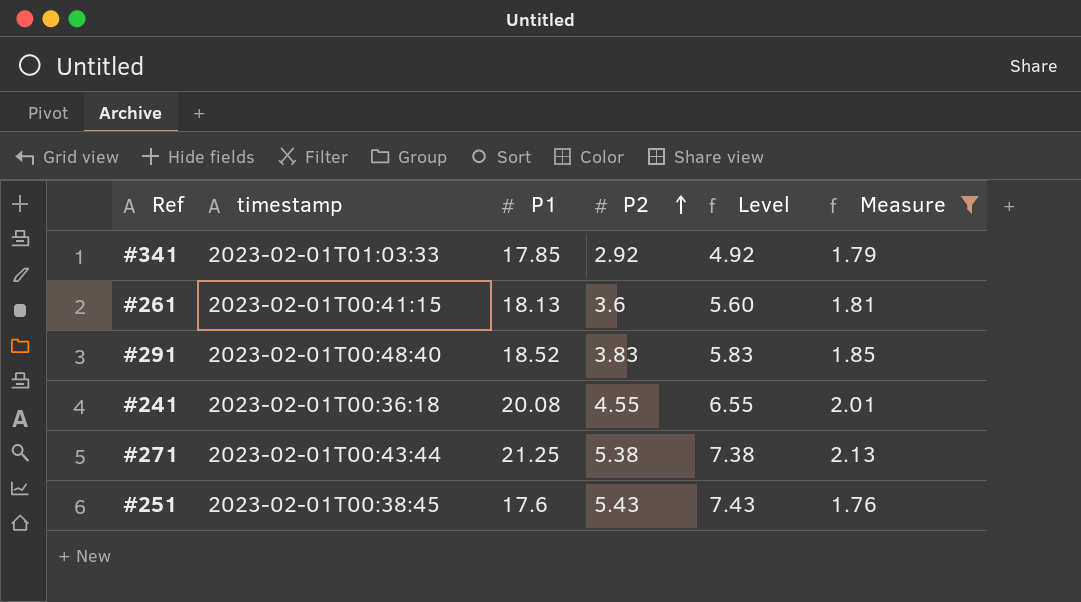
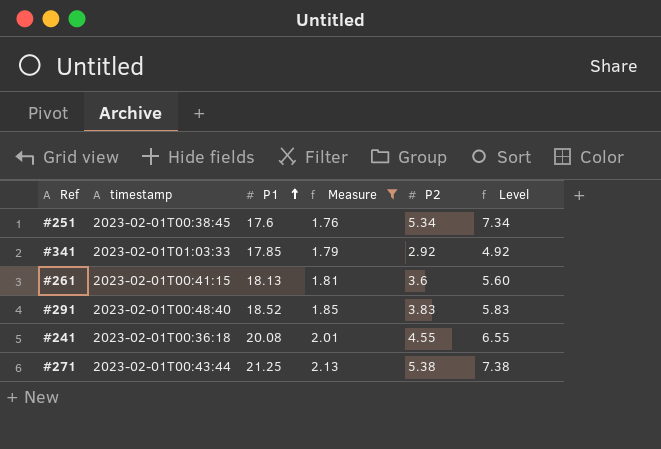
row order: P2 ascending -> P1 ascending
column Measure | position: 6 -> 4
#251 | P2: 5.43 -> 5.34
#251 | Level: 7.43 -> 7.34

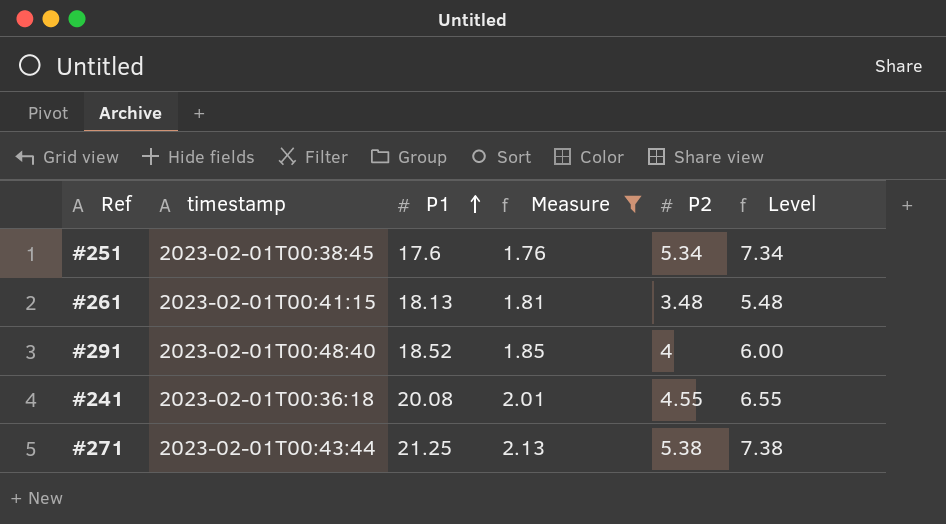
row #341: 2023-02-01T01:03:33 | 17.85 | 1.79 | 2.92 | 4.92 -> none
#261 | P2: 3.6 -> 3.48
#261 | Level: 5.60 -> 5.48
#291 | P2: 3.83 -> 4
#291 | Level: 5.83 -> 6.00

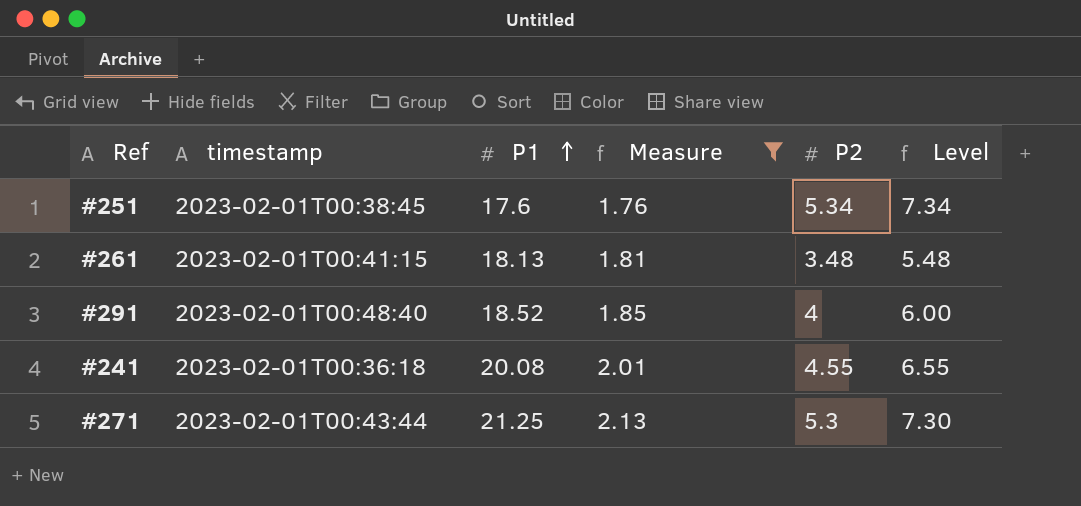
#271 | P2: 5.38 -> 5.3
#271 | Level: 7.38 -> 7.30

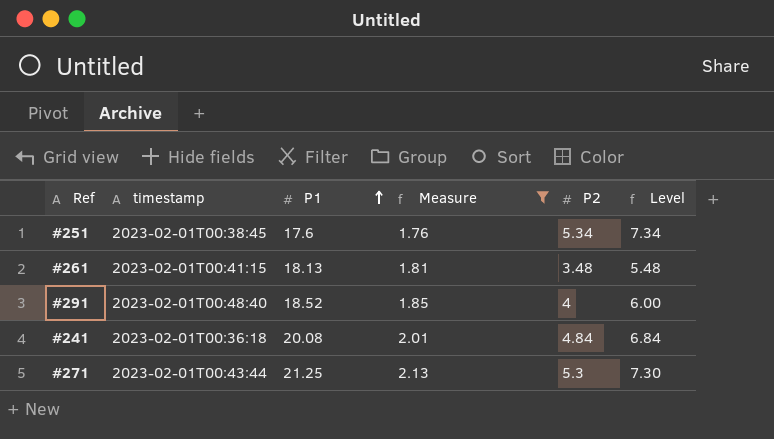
#241 | P2: 4.55 -> 4.84
#241 | Level: 6.55 -> 6.84

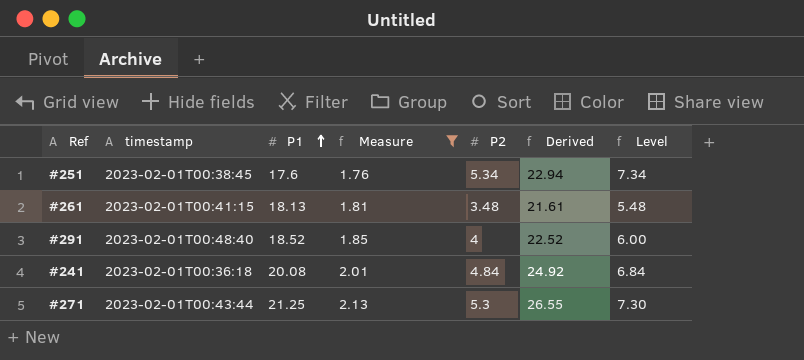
column Derived | formula: none -> [P1] + [P2]

